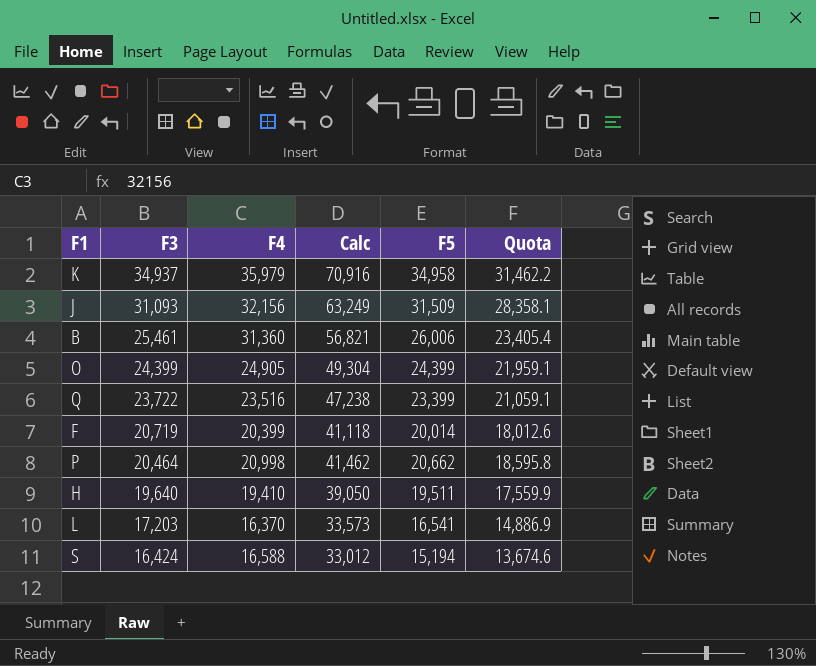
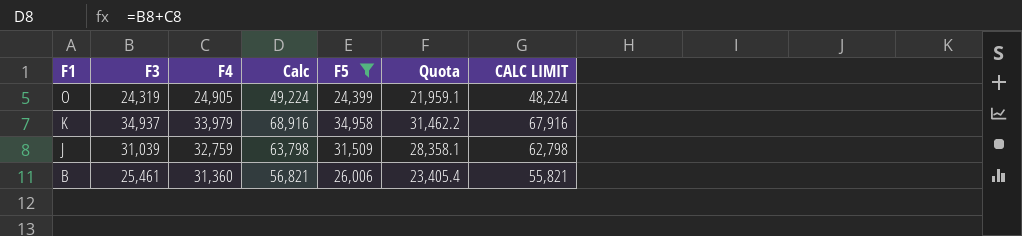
filter: none -> F5 >= 24,399
row order: F3 descending -> F1 descending
column CALC LIMIT | formula: none -> [Calc] - 1000
O | F3: 24,399 -> 24,319
O | Calc: 49,304 -> 49,224
K | F4: 35,979 -> 33,979
K | Calc: 70,916 -> 68,916
J | F3: 31,093 -> 31,039
J | F4: 32,156 -> 32,759
J | Calc: 63,249 -> 63,798

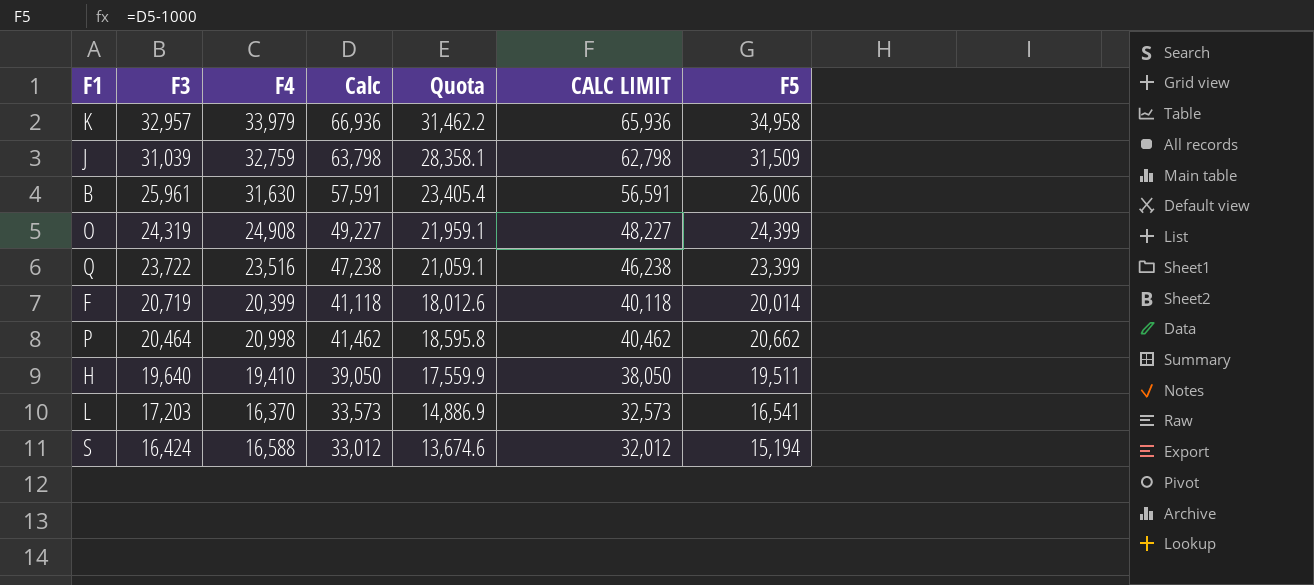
filter: F5 >= 24,399 -> none
row order: F1 descending -> F3 descending
column F5 | position: 5 -> 7
K | F3: 34,937 -> 32,957
K | Calc: 68,916 -> 66,936
K | CALC LIMIT: 67,916 -> 65,936
B | F3: 25,461 -> 25,961
B | F4: 31,360 -> 31,630
B | Calc: 56,821 -> 57,591
B | CALC LIMIT: 55,821 -> 56,591
O | F4: 24,905 -> 24,908
O | Calc: 49,224 -> 49,227
O | CALC LIMIT: 48,224 -> 48,227

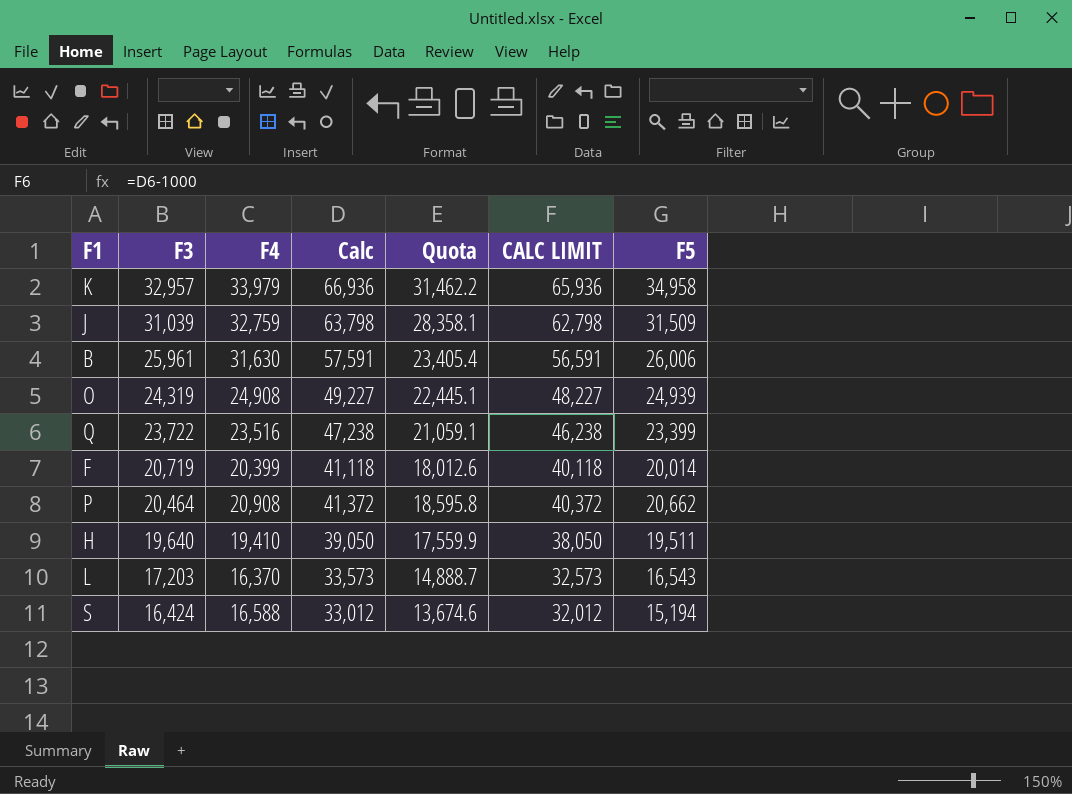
O | Quota: 21,959.1 -> 22,445.1
O | F5: 24,399 -> 24,939
P | F4: 20,998 -> 20,908
P | Calc: 41,462 -> 41,372
P | CALC LIMIT: 40,462 -> 40,372
L | Quota: 14,886.9 -> 14,888.7
L | F5: 16,541 -> 16,543

